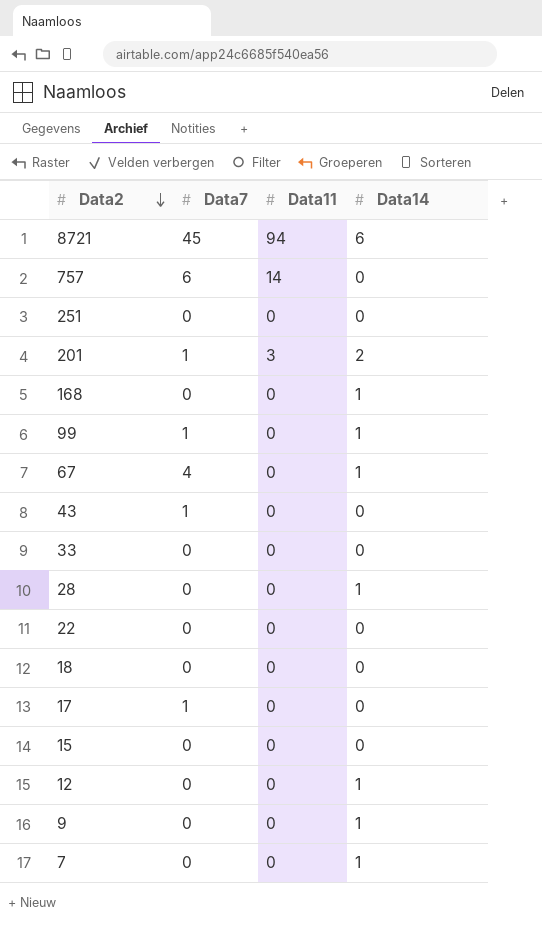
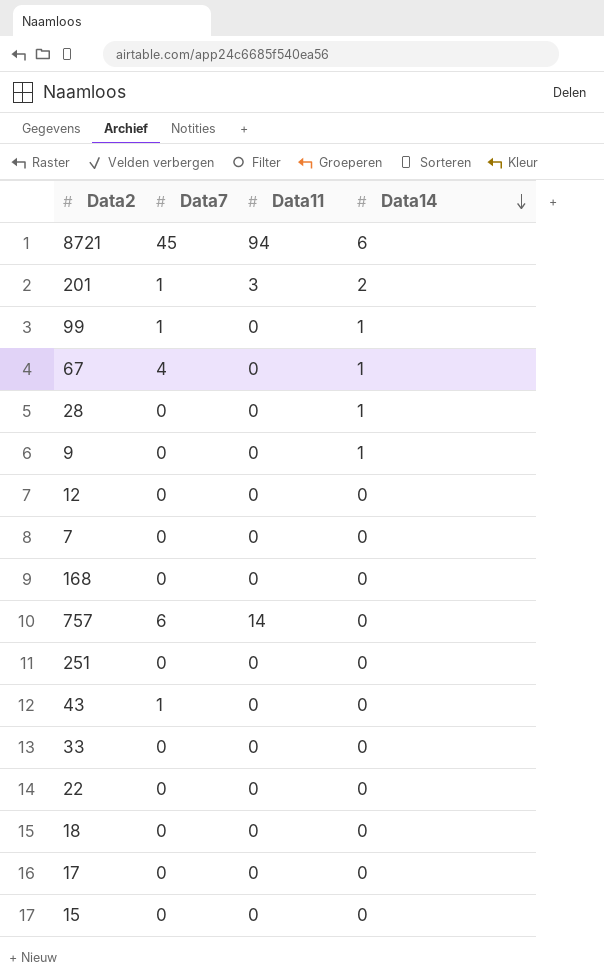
row order: Data2 descending -> Data14 descending
12 | Data14: 1 -> 0
7 | Data14: 1 -> 0
168 | Data14: 1 -> 0
17 | Data7: 1 -> 0

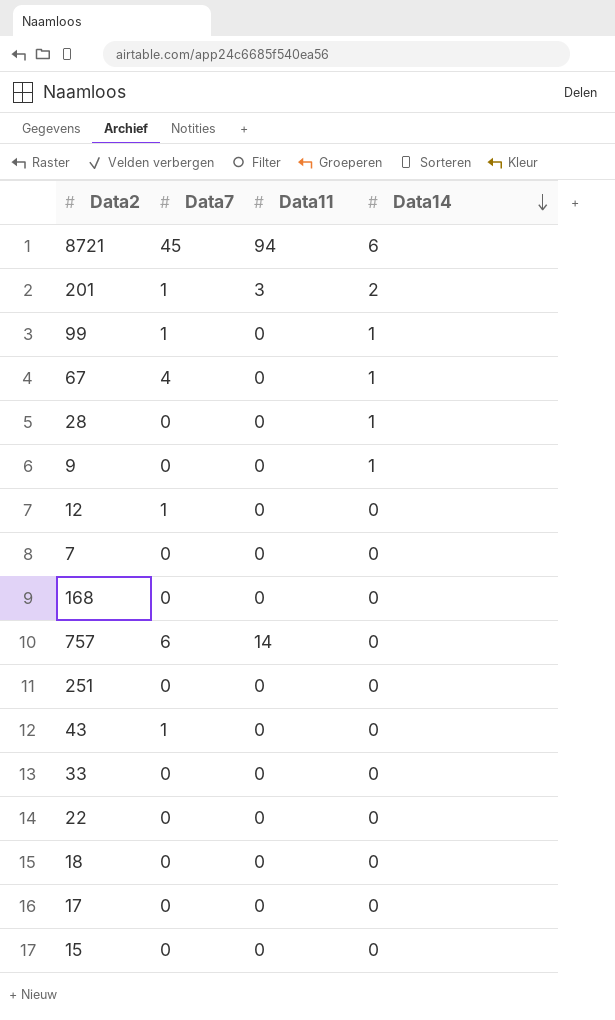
12 | Data7: 0 -> 1

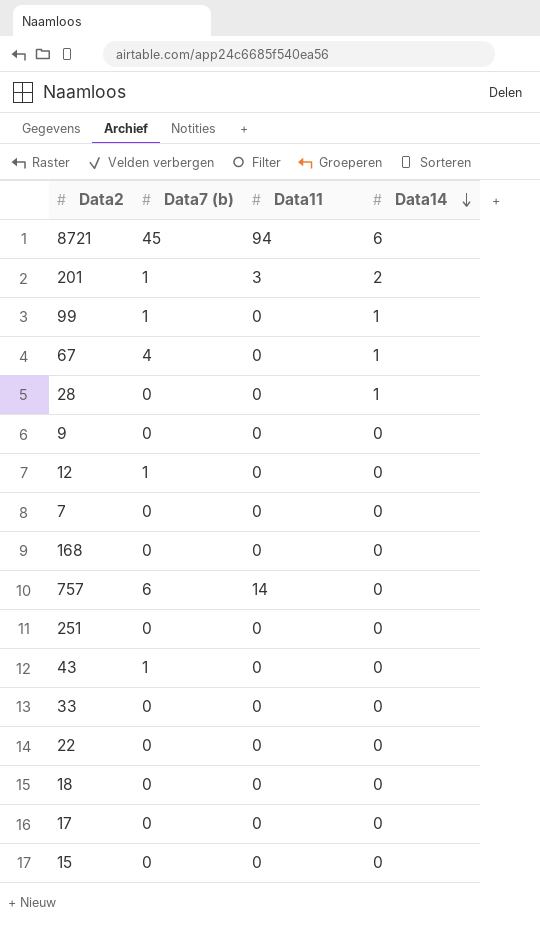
column name: Data7 -> Data7 (b)
9 | Data14: 1 -> 0

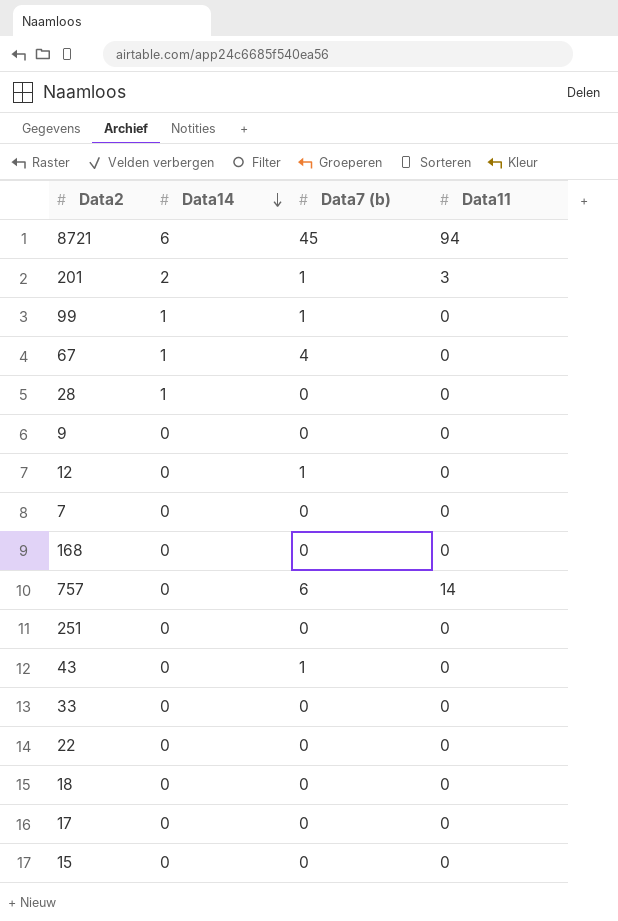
column Data14 | position: 4 -> 2

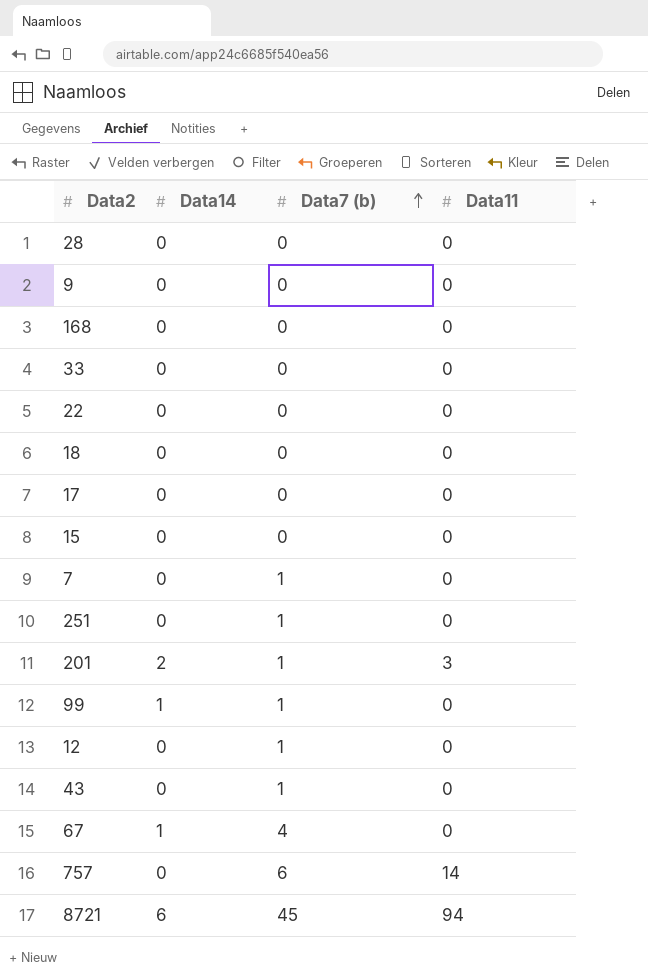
row order: Data14 descending -> Data7 (b) ascending
28 | Data14: 1 -> 0
7 | Data7 (b): 0 -> 1
251 | Data7 (b): 0 -> 1

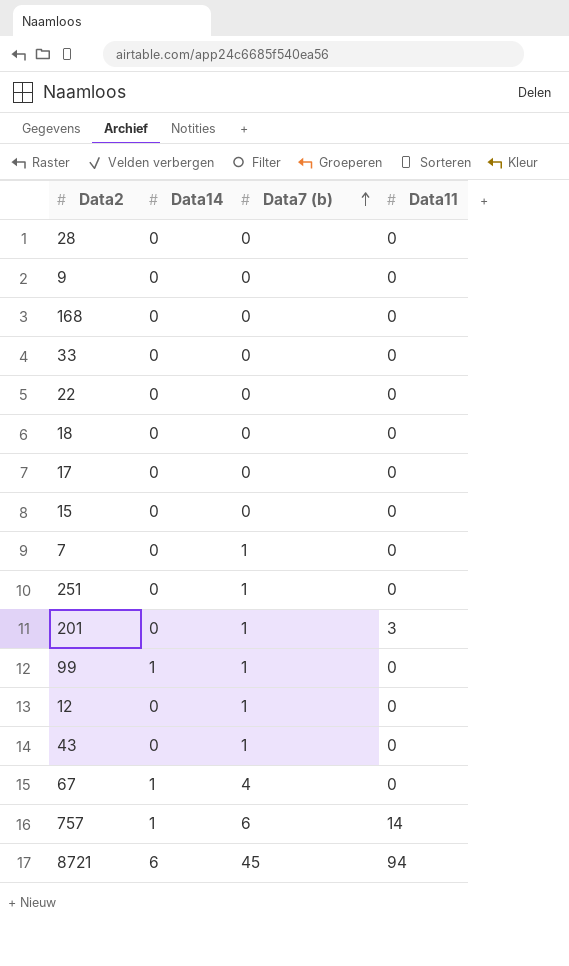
201 | Data14: 2 -> 0
757 | Data14: 0 -> 1

